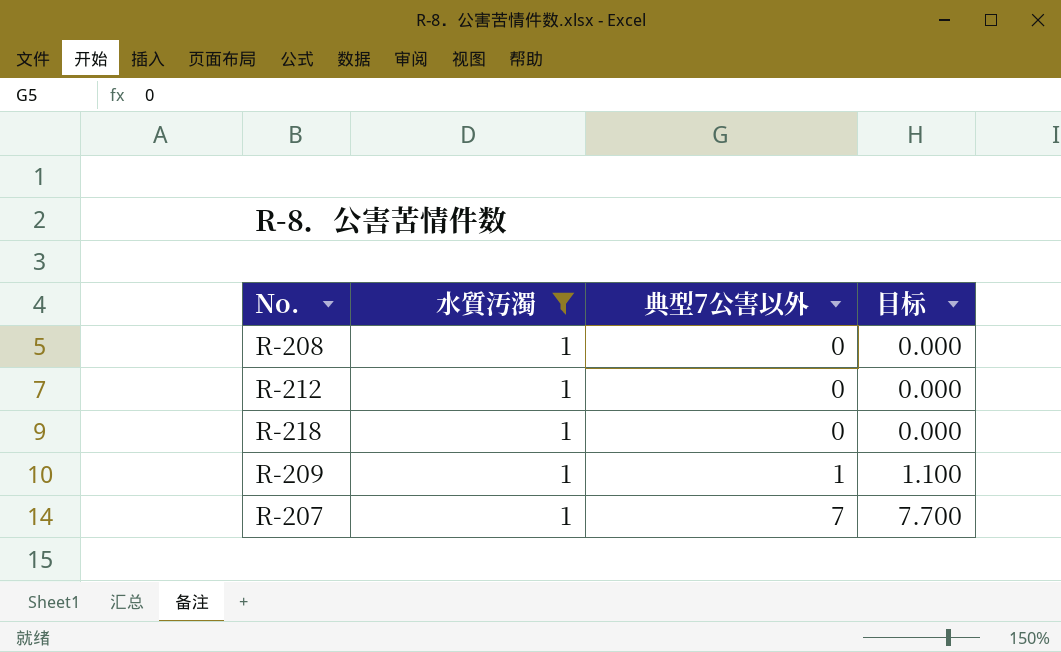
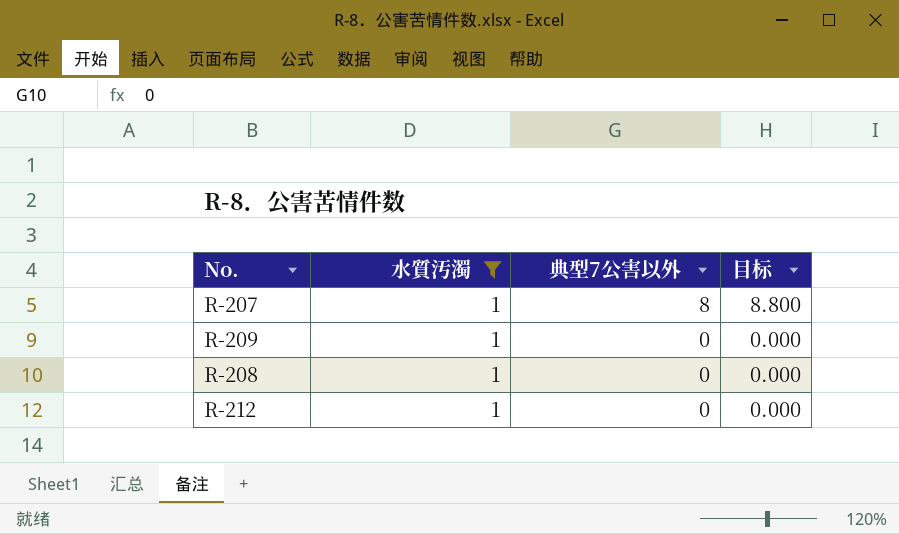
row order: 典型7公害以外 ascending -> 典型7公害以外 descending
row R-218: 1 | 0 | 0.000 -> none
R-207 | 典型7公害以外: 7 -> 8
R-207 | 目标: 7.700 -> 8.800
R-209 | 典型7公害以外: 1 -> 0
R-209 | 目标: 1.100 -> 0.000

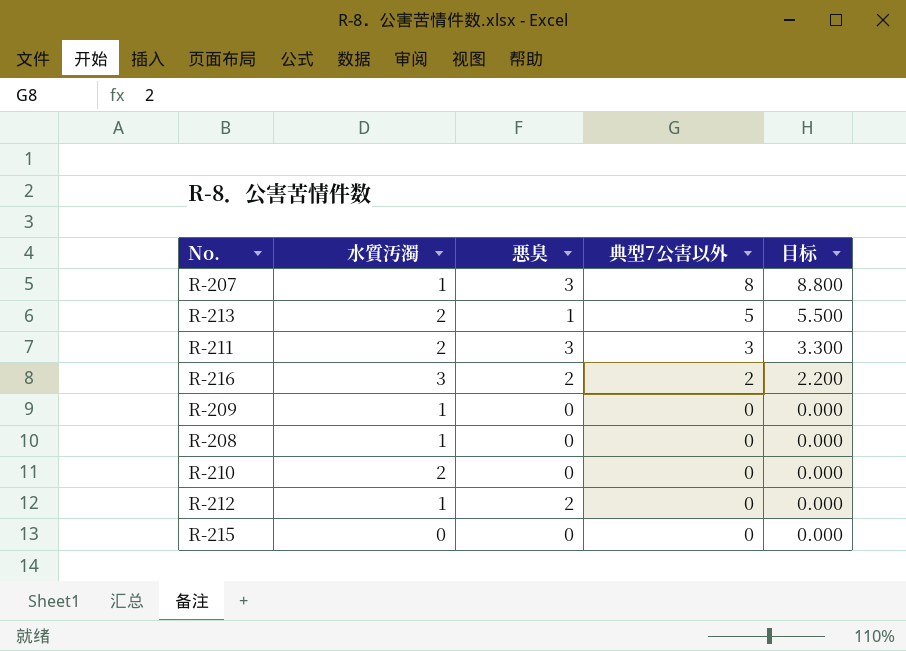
filter: 水質汚濁 = 1 -> none
column 悪臭 | position: none -> 3

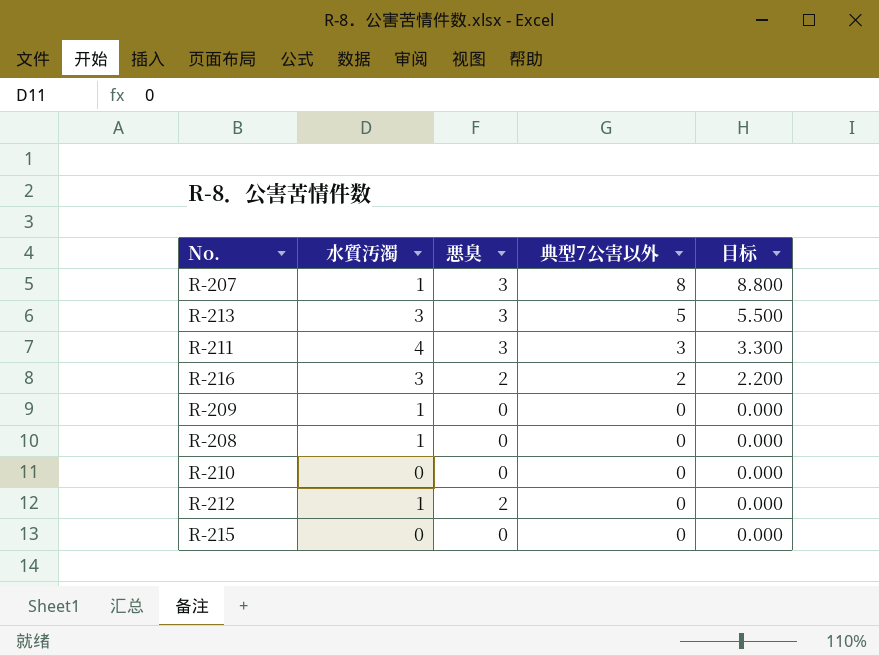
R-213 | 水質汚濁: 2 -> 3
R-213 | 悪臭: 1 -> 3
R-211 | 水質汚濁: 2 -> 4
R-210 | 水質汚濁: 2 -> 0

